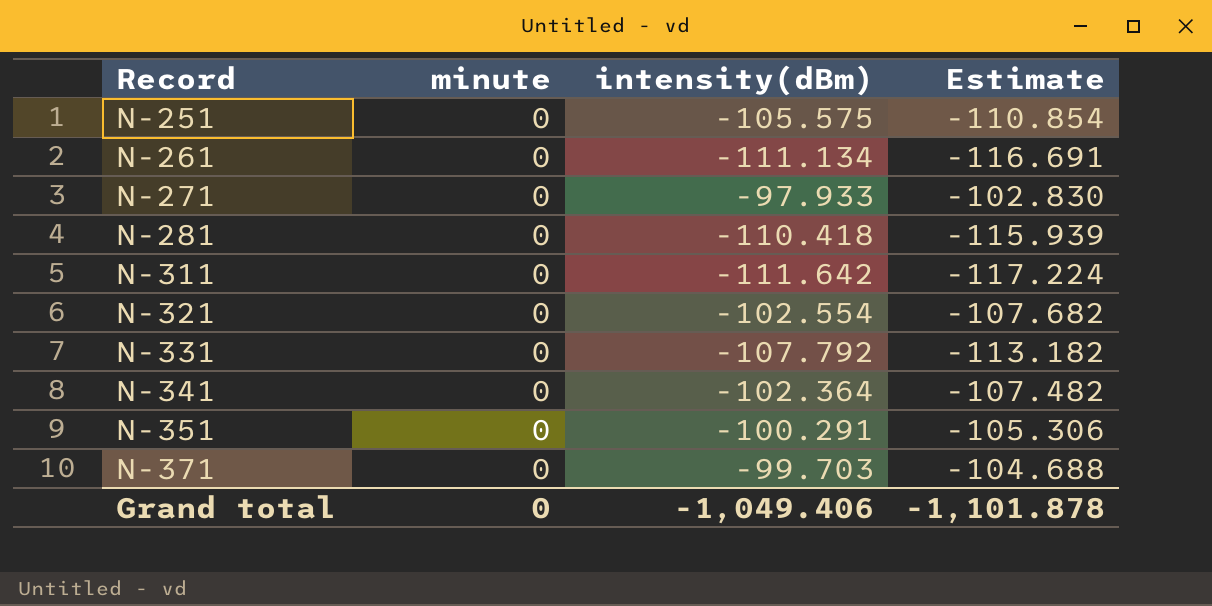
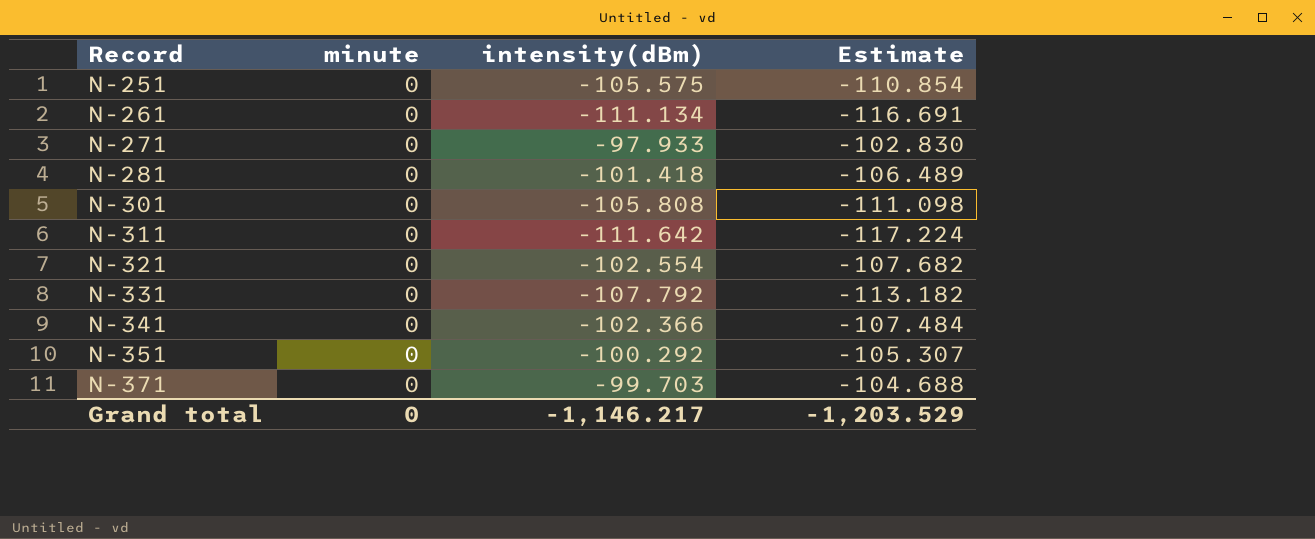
N-281 | intensity(dBm): -110.418 -> -101.418
N-281 | Estimate: -115.939 -> -106.489
row N-301: none -> 0 | -105.808 | -111.098
N-341 | intensity(dBm): -102.364 -> -102.366
N-341 | Estimate: -107.482 -> -107.484
N-351 | intensity(dBm): -100.291 -> -100.292
N-351 | Estimate: -105.306 -> -105.307
Grand total | intensity(dBm): -1,049.406 -> -1,146.217
Grand total | Estimate: -1,101.878 -> -1,203.529

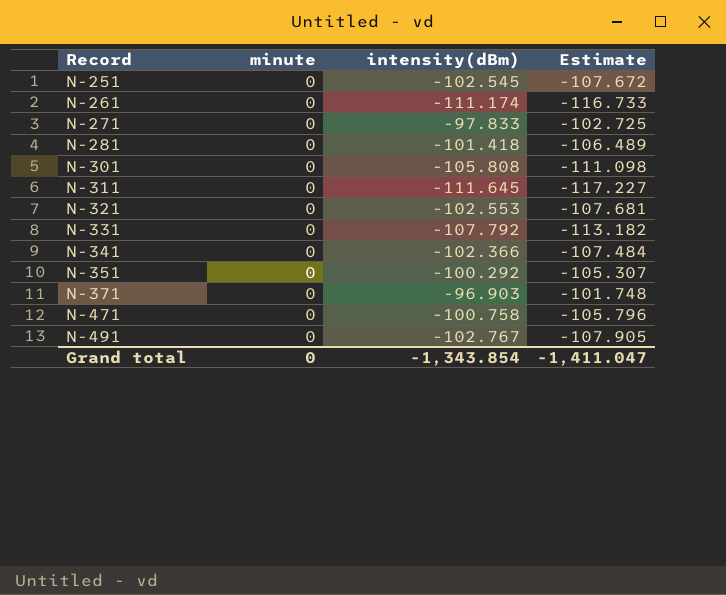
N-251 | intensity(dBm): -105.575 -> -102.545
N-251 | Estimate: -110.854 -> -107.672
N-261 | intensity(dBm): -111.134 -> -111.174
N-261 | Estimate: -116.691 -> -116.733
N-271 | intensity(dBm): -97.933 -> -97.833
N-271 | Estimate: -102.830 -> -102.725
N-311 | intensity(dBm): -111.642 -> -111.645
N-311 | Estimate: -117.224 -> -117.227
N-321 | intensity(dBm): -102.554 -> -102.553
N-321 | Estimate: -107.682 -> -107.681
N-371 | intensity(dBm): -99.703 -> -96.903
N-371 | Estimate: -104.688 -> -101.748
row N-471: none -> 0 | -100.758 | -105.796
row N-491: none -> 0 | -102.767 | -107.905
Grand total | intensity(dBm): -1,146.217 -> -1,343.854
Grand total | Estimate: -1,203.529 -> -1,411.047

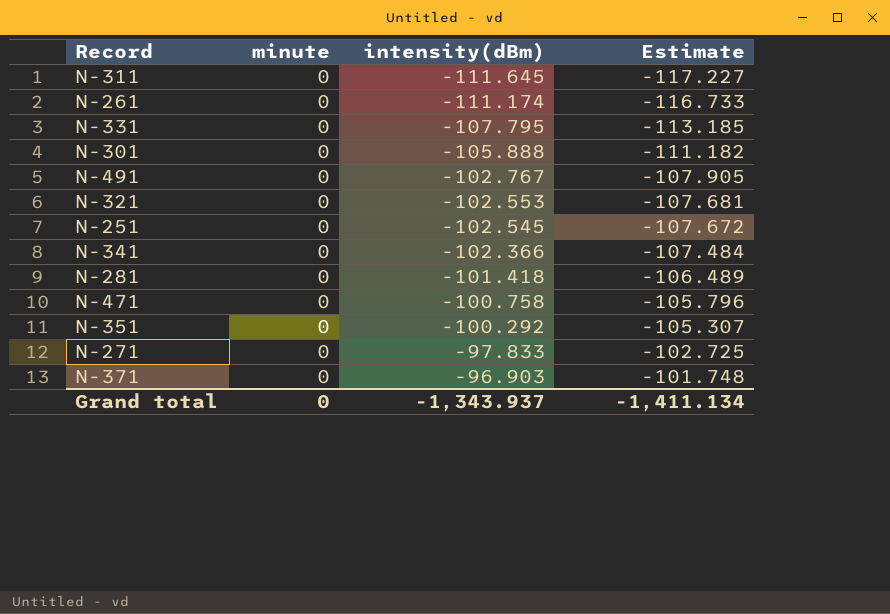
row order: Record ascending -> intensity(dBm) ascending
N-331 | intensity(dBm): -107.792 -> -107.795
N-331 | Estimate: -113.182 -> -113.185
N-301 | intensity(dBm): -105.808 -> -105.888
N-301 | Estimate: -111.098 -> -111.182
Grand total | intensity(dBm): -1,343.854 -> -1,343.937
Grand total | Estimate: -1,411.047 -> -1,411.134

